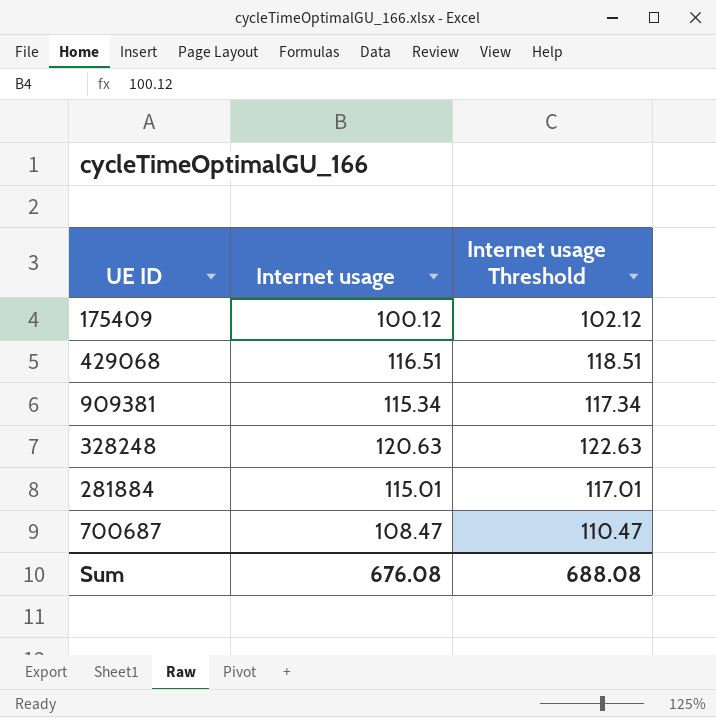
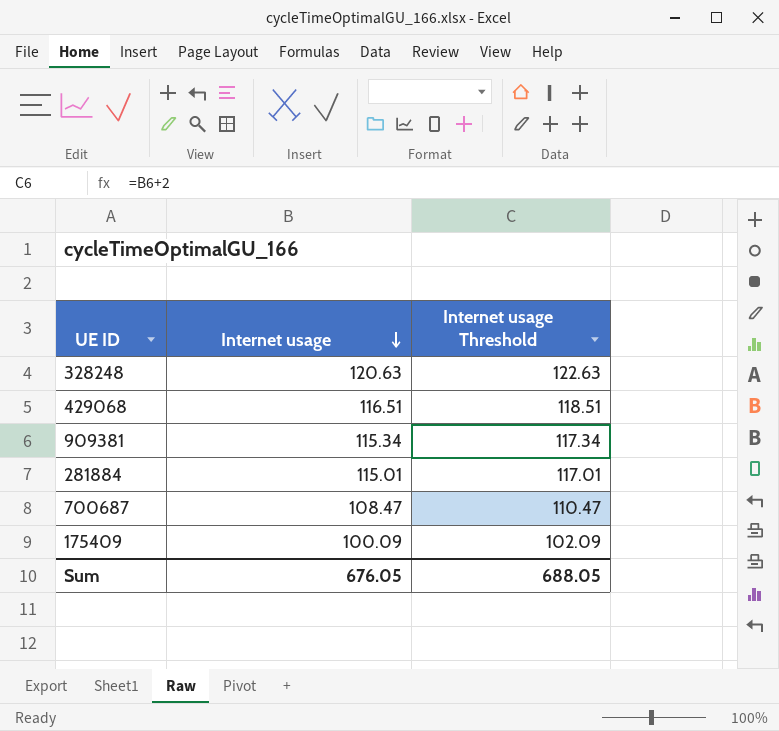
row order: none -> Internet usage descending
175409 | Internet usage: 100.12 -> 100.09
175409 | Internet usage Threshold: 102.12 -> 102.09
Sum | Internet usage: 676.08 -> 676.05
Sum | Internet usage Threshold: 688.08 -> 688.05

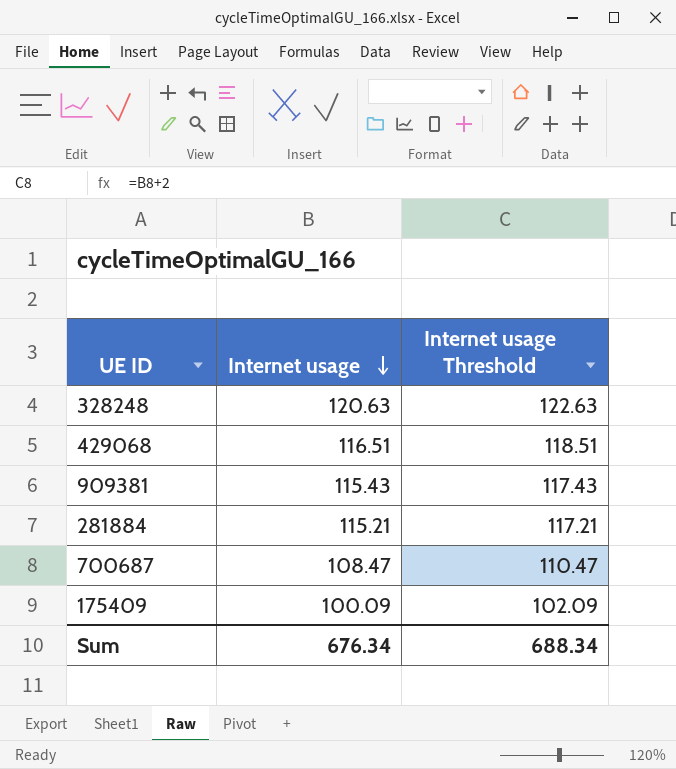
909381 | Internet usage: 115.34 -> 115.43
909381 | Internet usage Threshold: 117.34 -> 117.43
281884 | Internet usage: 115.01 -> 115.21
281884 | Internet usage Threshold: 117.01 -> 117.21
Sum | Internet usage: 676.05 -> 676.34
Sum | Internet usage Threshold: 688.05 -> 688.34

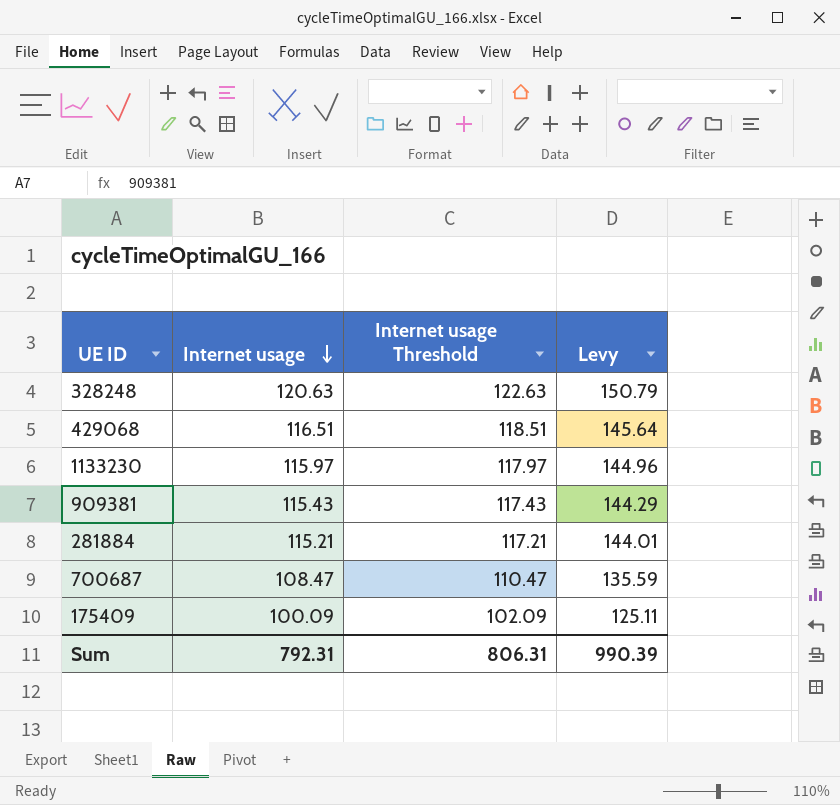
column Levy | formula: none -> [Internet usage] * 1.25
row 1133230: none -> 115.97 | 117.97 | 144.96
Sum | Internet usage: 676.34 -> 792.31
Sum | Internet usage Threshold: 688.34 -> 806.31

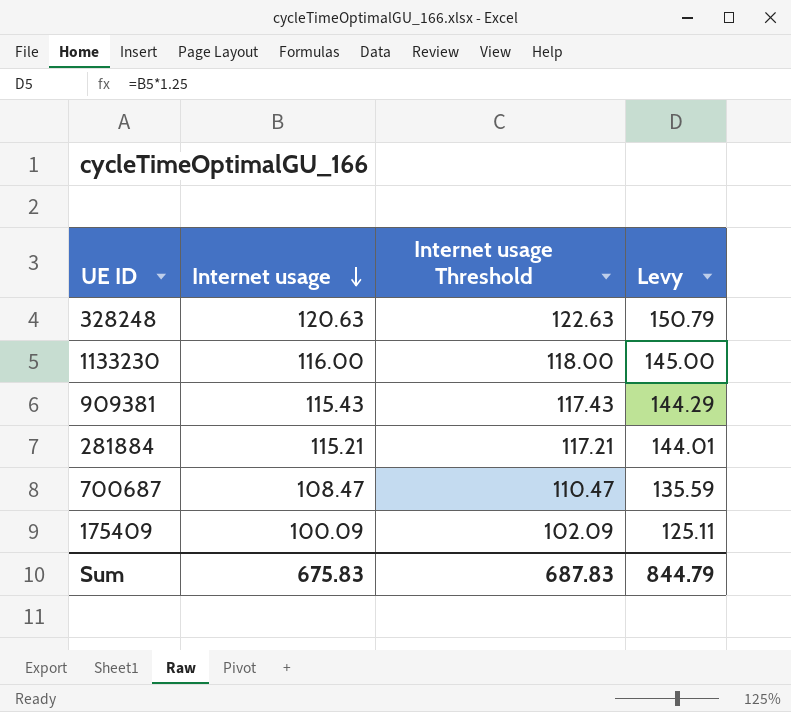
row 429068: 116.51 | 118.51 | 145.64 -> none
1133230 | Internet usage: 115.97 -> 116.00
1133230 | Internet usage Threshold: 117.97 -> 118.00
1133230 | Levy: 144.96 -> 145.00
Sum | Internet usage: 792.31 -> 675.83
Sum | Internet usage Threshold: 806.31 -> 687.83
Sum | Levy: 990.39 -> 844.79

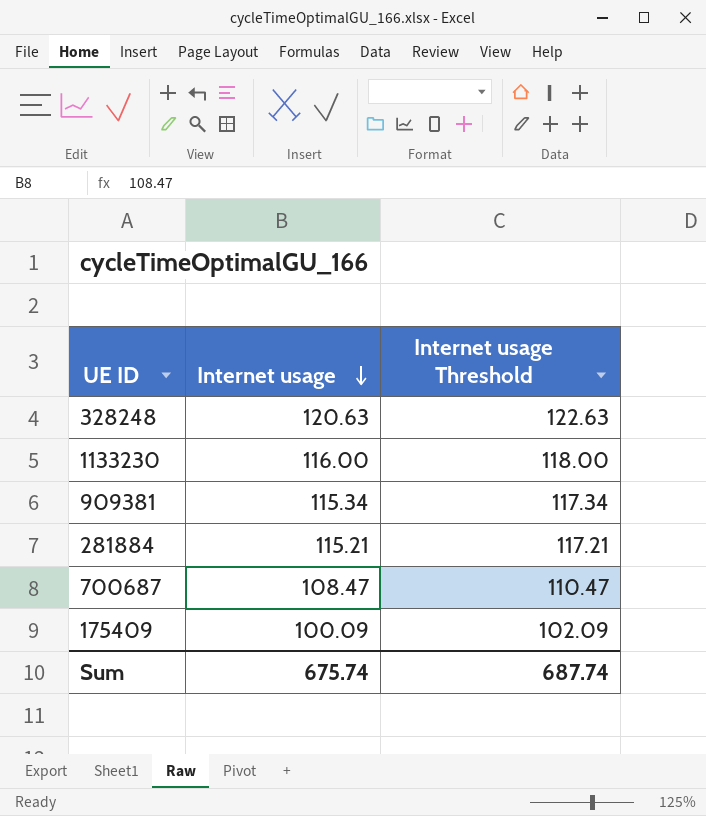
column Levy | formula: [Internet usage] * 1.25 -> none
909381 | Internet usage: 115.43 -> 115.34
909381 | Internet usage Threshold: 117.43 -> 117.34
Sum | Internet usage: 675.83 -> 675.74
Sum | Internet usage Threshold: 687.83 -> 687.74

